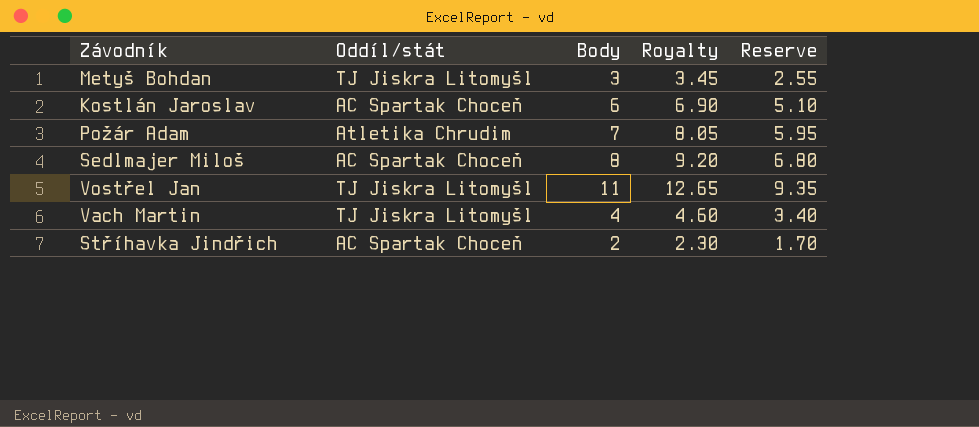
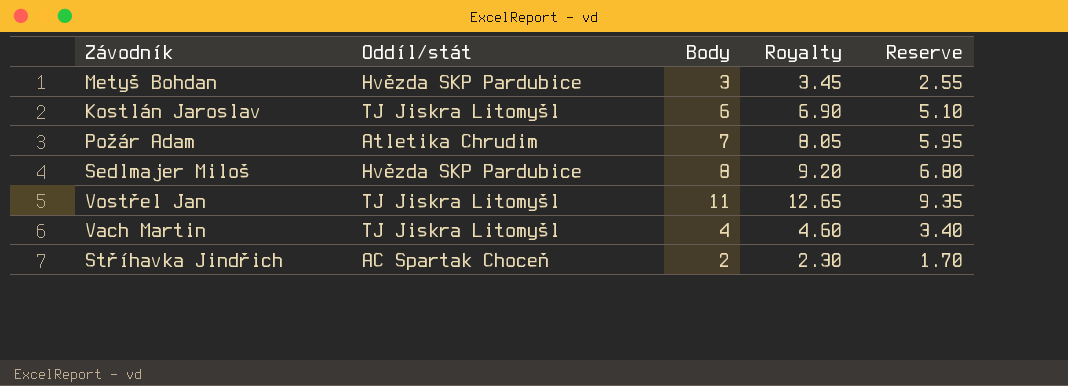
Metyš Bohdan | Oddíl/stát: TJ Jiskra Litomyšl -> Hvězda SKP Pardubice
Kostlán Jaroslav | Oddíl/stát: AC Spartak Choceň -> TJ Jiskra Litomyšl
Sedlmajer Miloš | Oddíl/stát: AC Spartak Choceň -> Hvězda SKP Pardubice

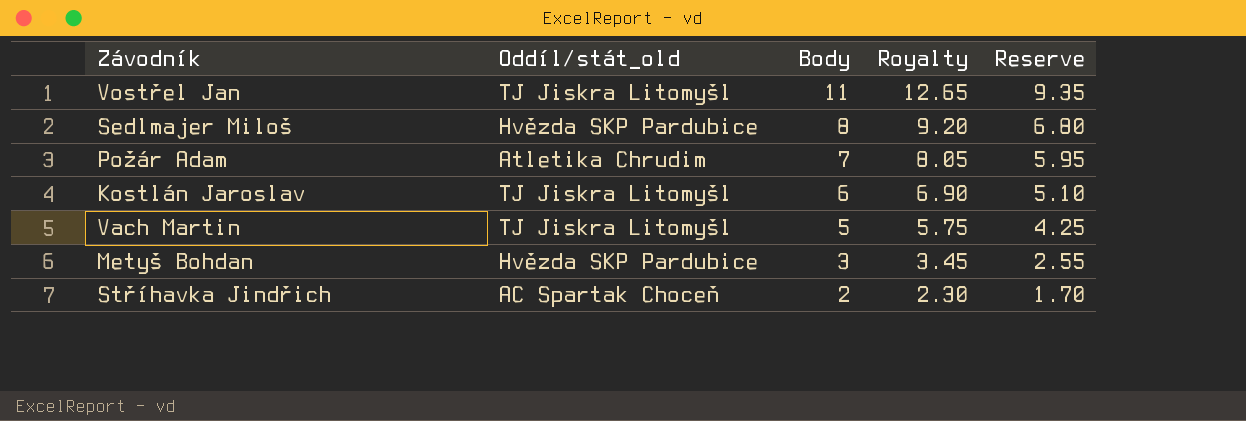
row order: none -> Body descending
column name: Oddíl/stát -> Oddíl/stát_old
Vach Martin | Body: 4 -> 5
Vach Martin | Royalty: 4.60 -> 5.75
Vach Martin | Reserve: 3.40 -> 4.25

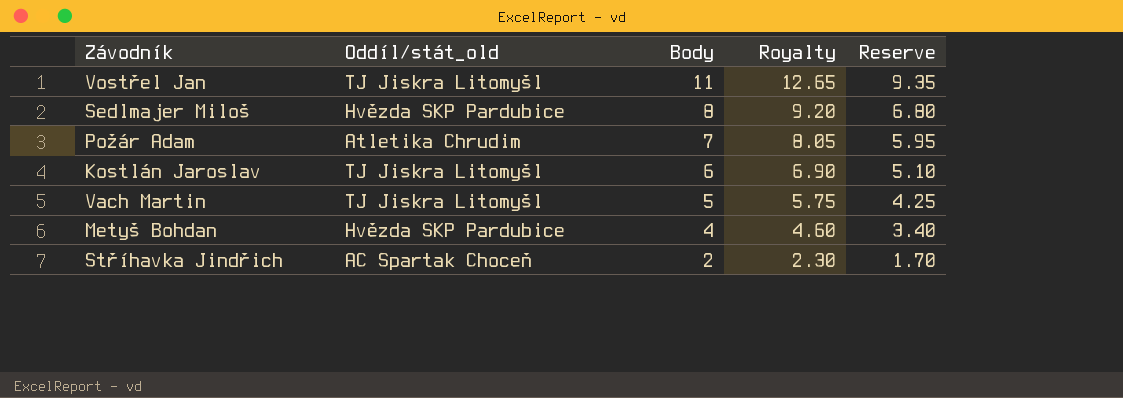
Metyš Bohdan | Body: 3 -> 4
Metyš Bohdan | Royalty: 3.45 -> 4.60
Metyš Bohdan | Reserve: 2.55 -> 3.40

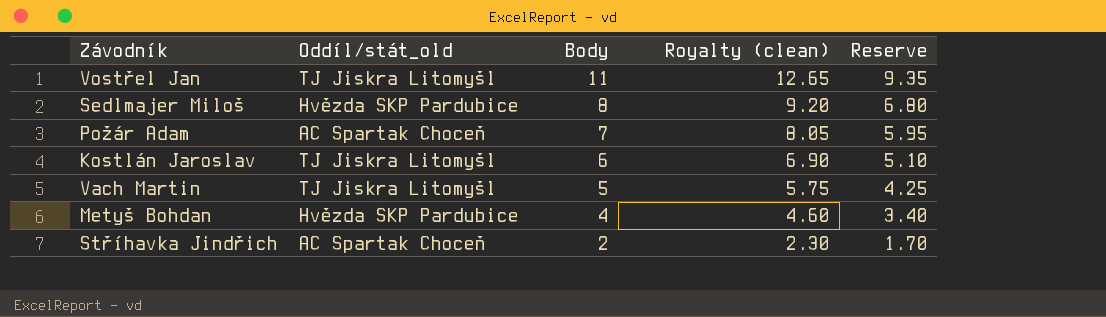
column name: Royalty -> Royalty (clean)
Požár Adam | Oddíl/stát_old: Atletika Chrudim -> AC Spartak Choceň

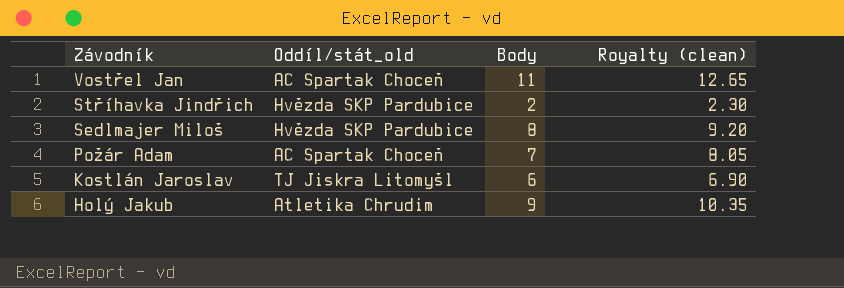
row order: Body descending -> Závodník descending
column Reserve | formula: [Body] * 0.85 -> none
row Vach Martin: TJ Jiskra Litomyšl | 5 | 5.75 | 4.25 -> none
row Metyš Bohdan: Hvězda SKP Pardubice | 4 | 4.60 | 3.40 -> none
Vostřel Jan | Oddíl/stát_old: TJ Jiskra Litomyšl -> AC Spartak Choceň
Stříhavka Jindřich | Oddíl/stát_old: AC Spartak Choceň -> Hvězda SKP Pardubice
row Holý Jakub: none -> Atletika Chrudim | 9 | 10.35

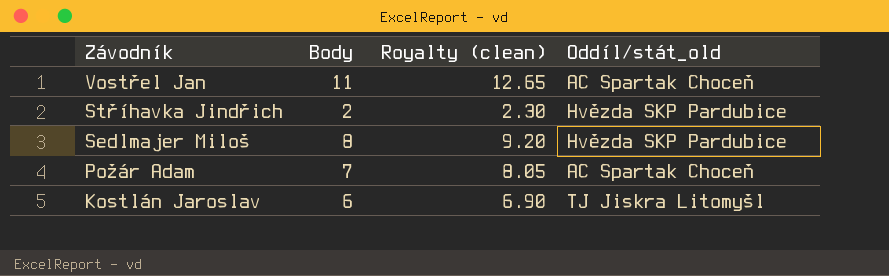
column Oddíl/stát_old | position: 2 -> 4
row Holý Jakub: Atletika Chrudim | 9 | 10.35 -> none

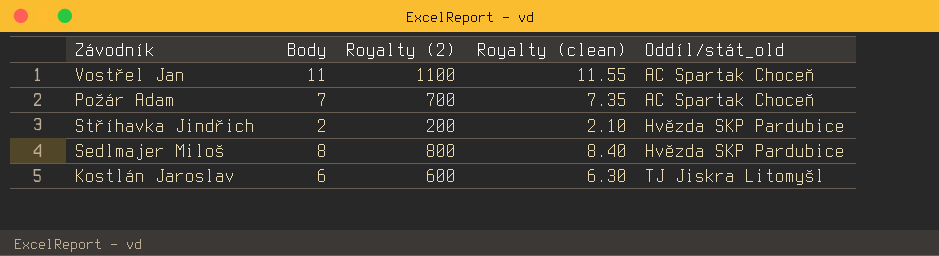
row order: Závodník descending -> Oddíl/stát_old ascending
column Royalty (2) | formula: none -> [Body] * 100
column Royalty (clean) | formula: [Body] * 1.15 -> [Body] * 1.05

